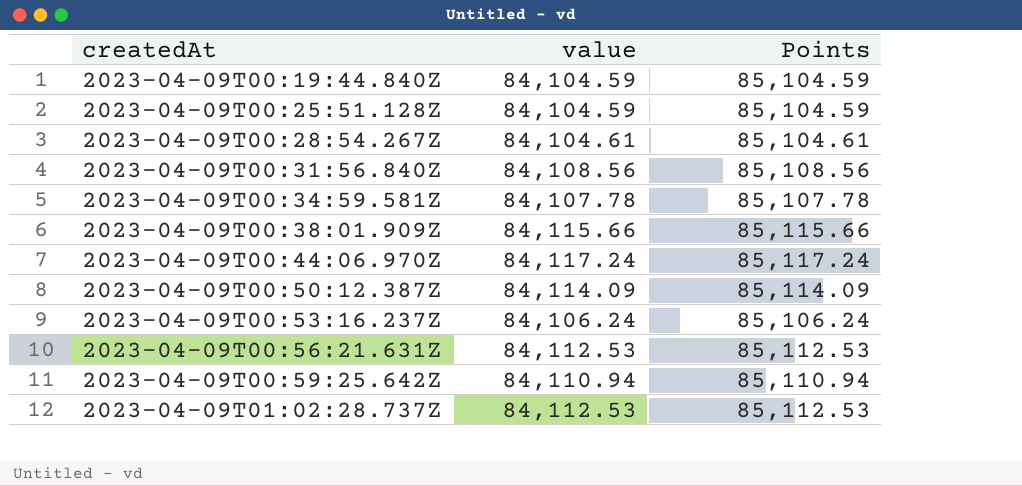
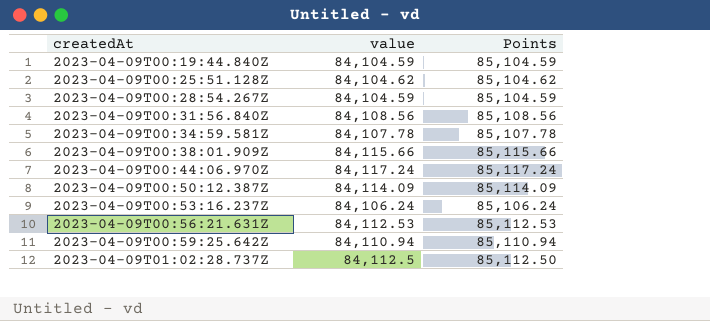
2023-04-09T00:25:51.128Z | value: 84,104.59 -> 84,104.62
2023-04-09T00:25:51.128Z | Points: 85,104.59 -> 85,104.62
2023-04-09T00:28:54.267Z | value: 84,104.61 -> 84,104.59
2023-04-09T00:28:54.267Z | Points: 85,104.61 -> 85,104.59
2023-04-09T01:02:28.737Z | value: 84,112.53 -> 84,112.5
2023-04-09T01:02:28.737Z | Points: 85,112.53 -> 85,112.50

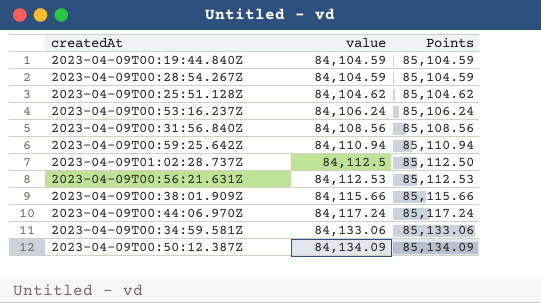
row order: createdAt ascending -> value ascending
2023-04-09T00:34:59.581Z | value: 84,107.78 -> 84,133.06
2023-04-09T00:34:59.581Z | Points: 85,107.78 -> 85,133.06
2023-04-09T00:50:12.387Z | value: 84,114.09 -> 84,134.09
2023-04-09T00:50:12.387Z | Points: 85,114.09 -> 85,134.09

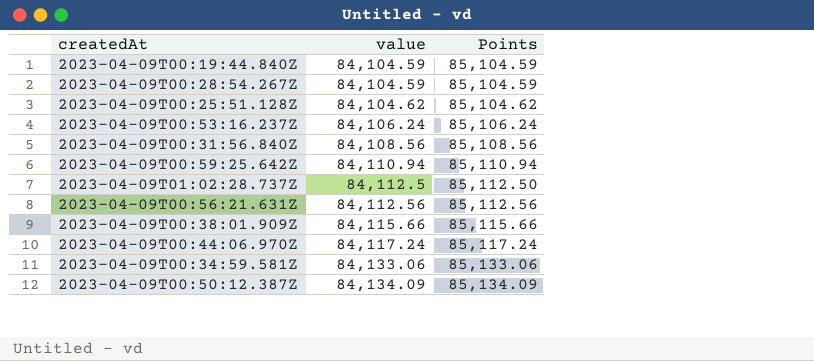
2023-04-09T00:56:21.631Z | value: 84,112.53 -> 84,112.56
2023-04-09T00:56:21.631Z | Points: 85,112.53 -> 85,112.56

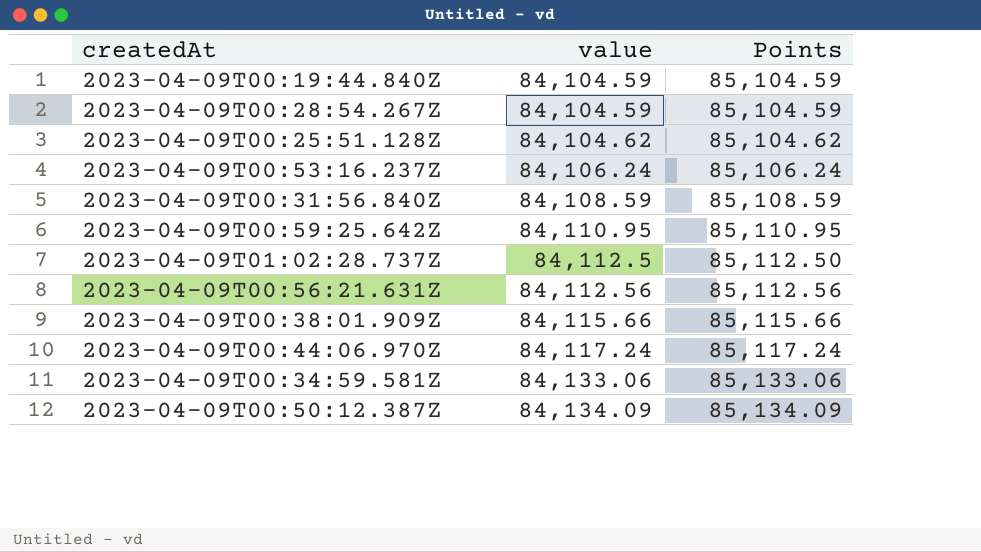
2023-04-09T00:31:56.840Z | value: 84,108.56 -> 84,108.59
2023-04-09T00:31:56.840Z | Points: 85,108.56 -> 85,108.59
2023-04-09T00:59:25.642Z | value: 84,110.94 -> 84,110.95
2023-04-09T00:59:25.642Z | Points: 85,110.94 -> 85,110.95

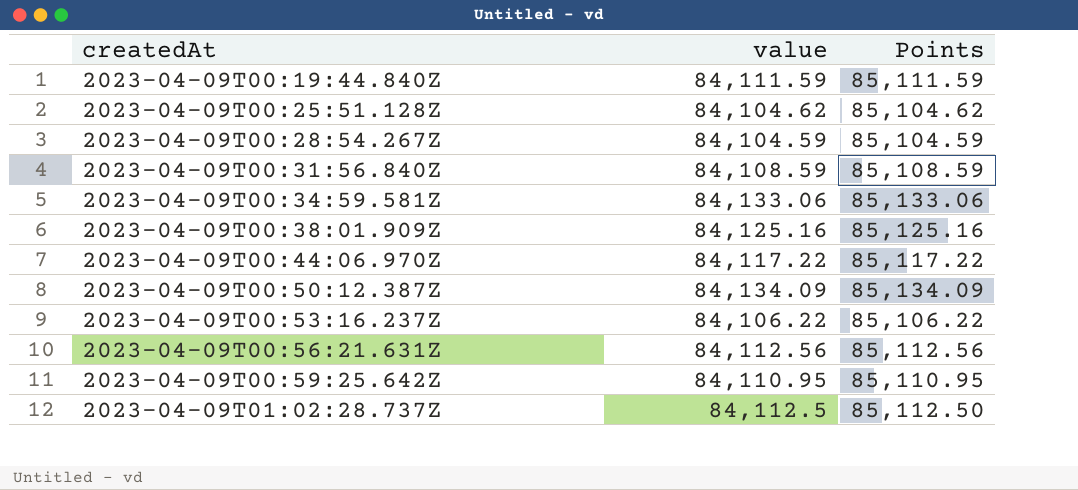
row order: value ascending -> createdAt ascending
2023-04-09T00:19:44.840Z | value: 84,104.59 -> 84,111.59
2023-04-09T00:19:44.840Z | Points: 85,104.59 -> 85,111.59
2023-04-09T00:38:01.909Z | value: 84,115.66 -> 84,125.16
2023-04-09T00:38:01.909Z | Points: 85,115.66 -> 85,125.16
2023-04-09T00:44:06.970Z | value: 84,117.24 -> 84,117.22
2023-04-09T00:44:06.970Z | Points: 85,117.24 -> 85,117.22
2023-04-09T00:53:16.237Z | value: 84,106.24 -> 84,106.22
2023-04-09T00:53:16.237Z | Points: 85,106.24 -> 85,106.22

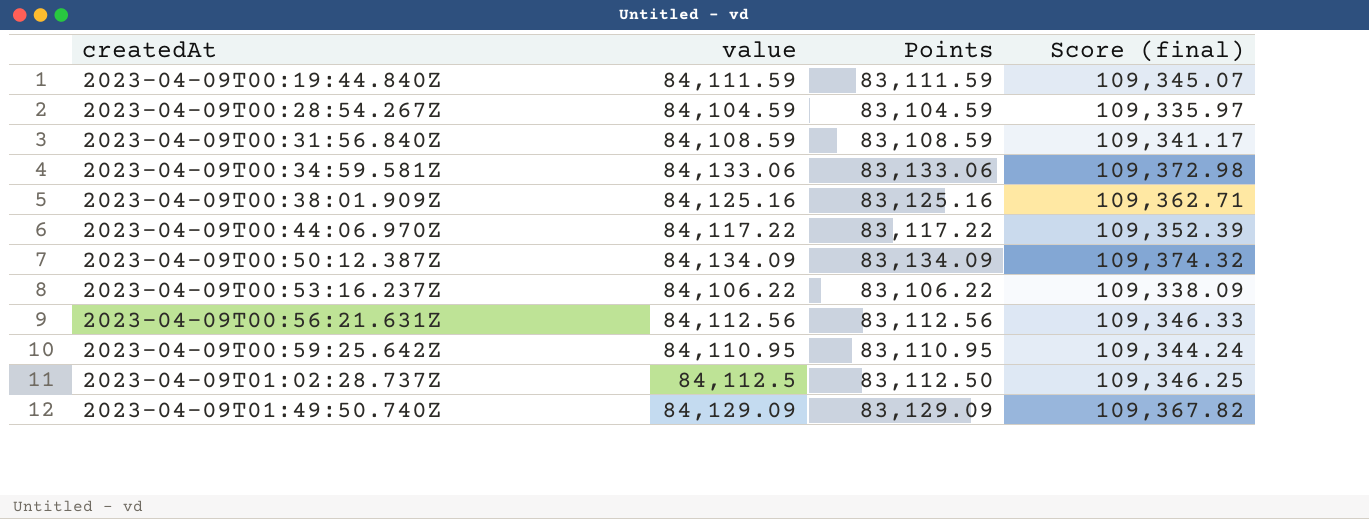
column Points | formula: [value] + 1000 -> [value] - 1000
column Score (final) | formula: none -> [value] * 1.3
row 2023-04-09T00:25:51.128Z: 84,104.62 | 85,104.62 -> none
row 2023-04-09T01:49:50.740Z: none -> 84,129.09 | 83,129.09 | 109,367.82

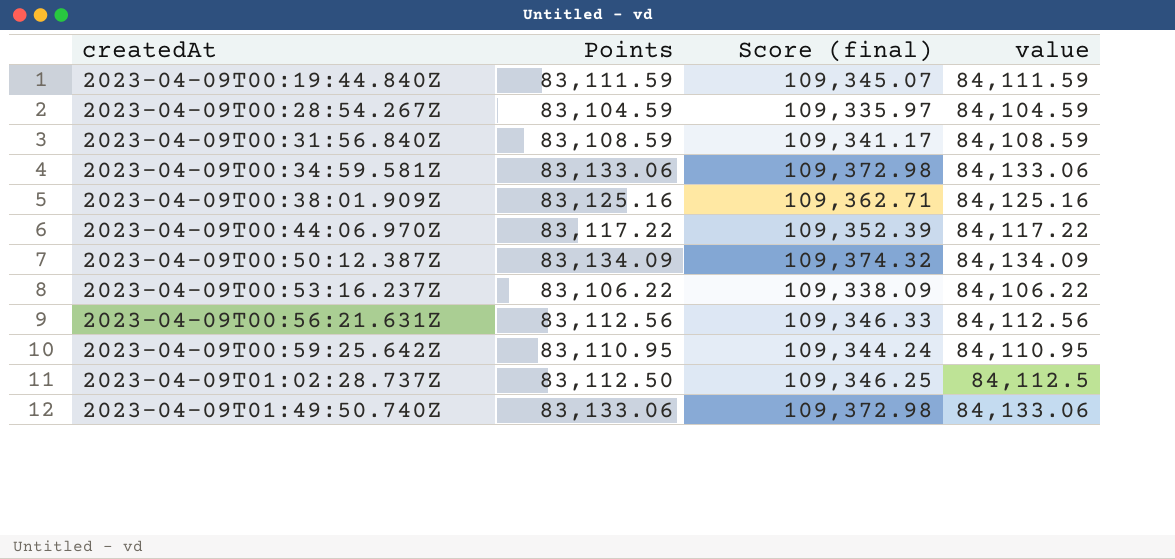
column value | position: 2 -> 4
2023-04-09T01:49:50.740Z | Points: 83,129.09 -> 83,133.06
2023-04-09T01:49:50.740Z | Score (final): 109,367.82 -> 109,372.98
2023-04-09T01:49:50.740Z | value: 84,129.09 -> 84,133.06

